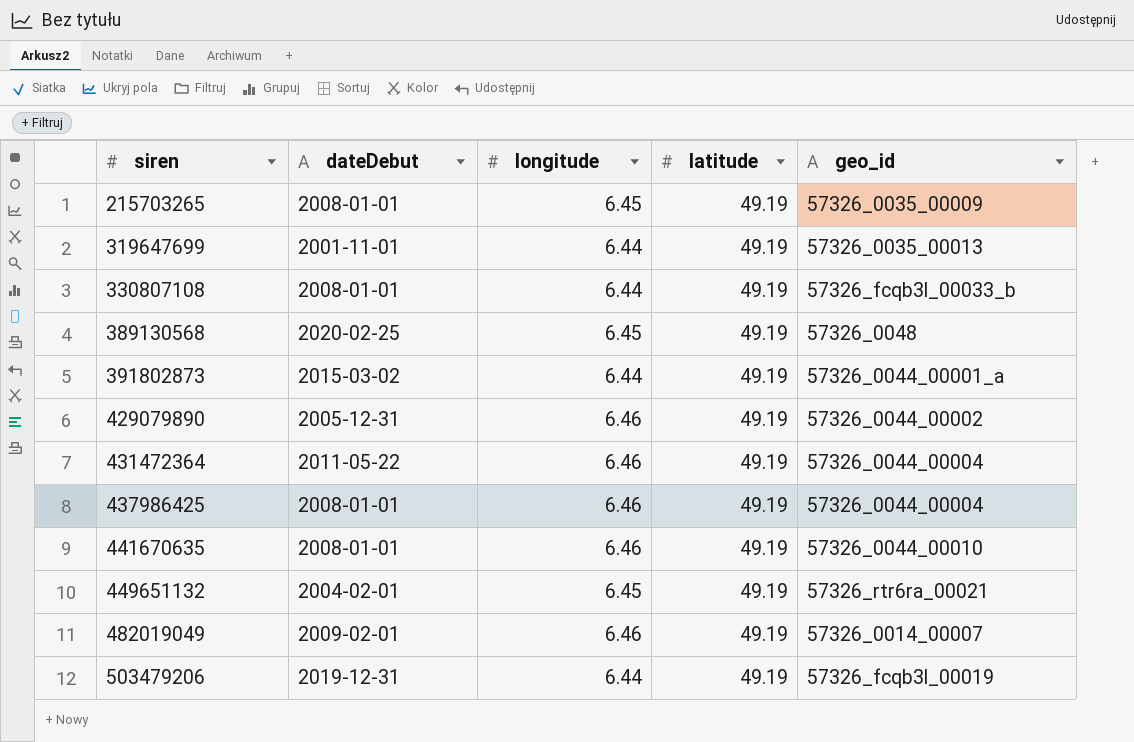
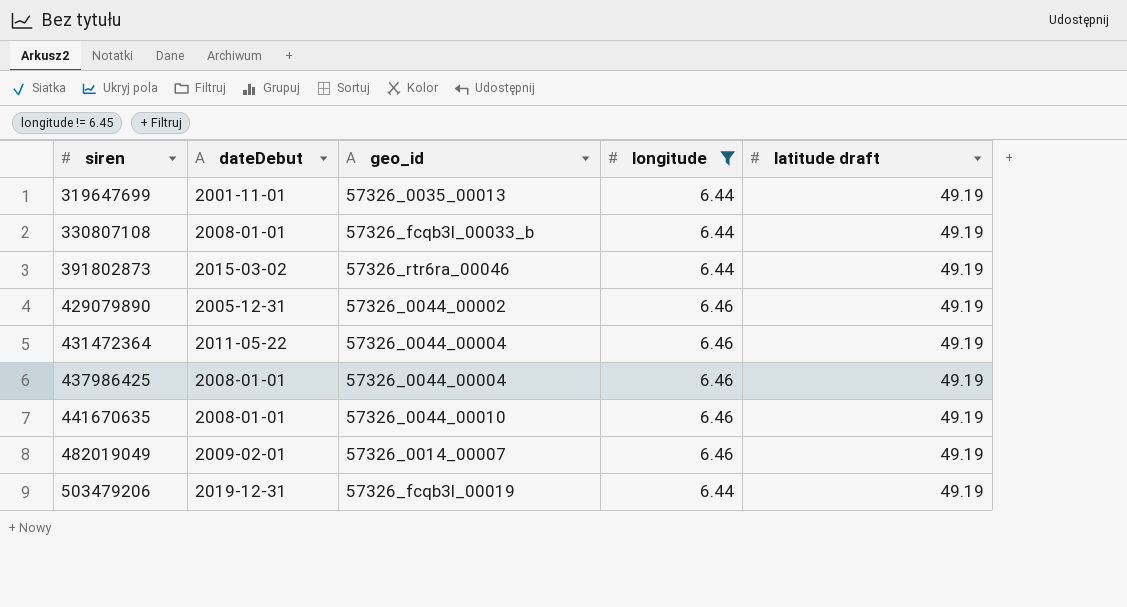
filter: none -> longitude != 6.45
column geo_id | position: 5 -> 3
column name: latitude -> latitude draft
391802873 | geo_id: 57326_0044_00001_a -> 57326_rtr6ra_00046

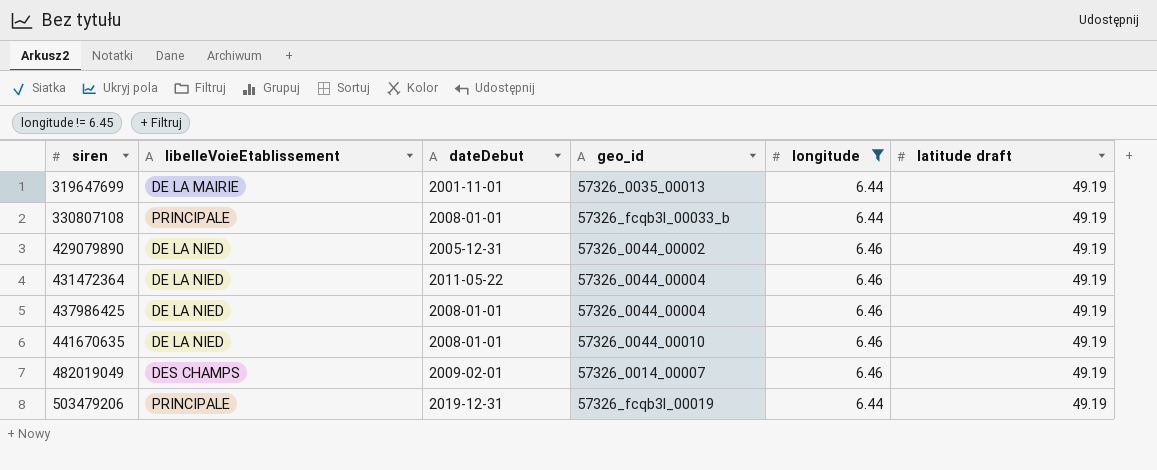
column libelleVoieEtablissement | position: none -> 2
row 391802873: 2015-03-02 | 57326_rtr6ra_00046 | 6.44 | 49.19 -> none

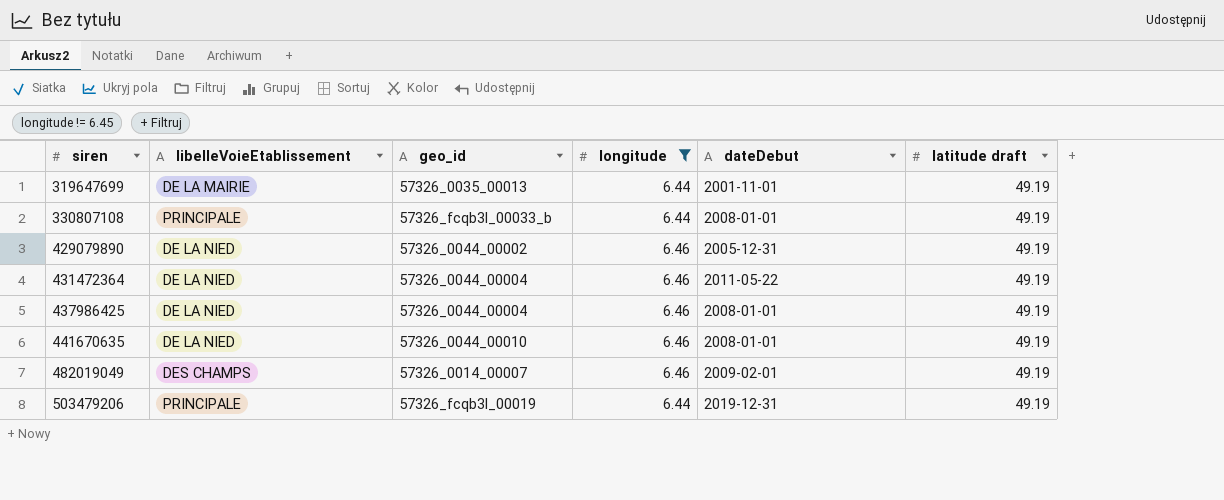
column dateDebut | position: 3 -> 5

